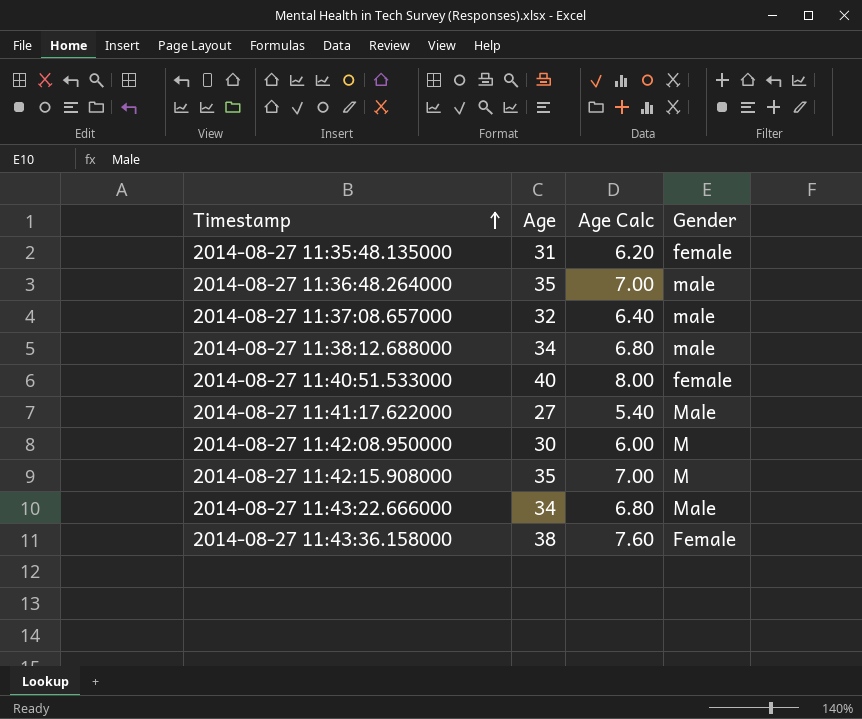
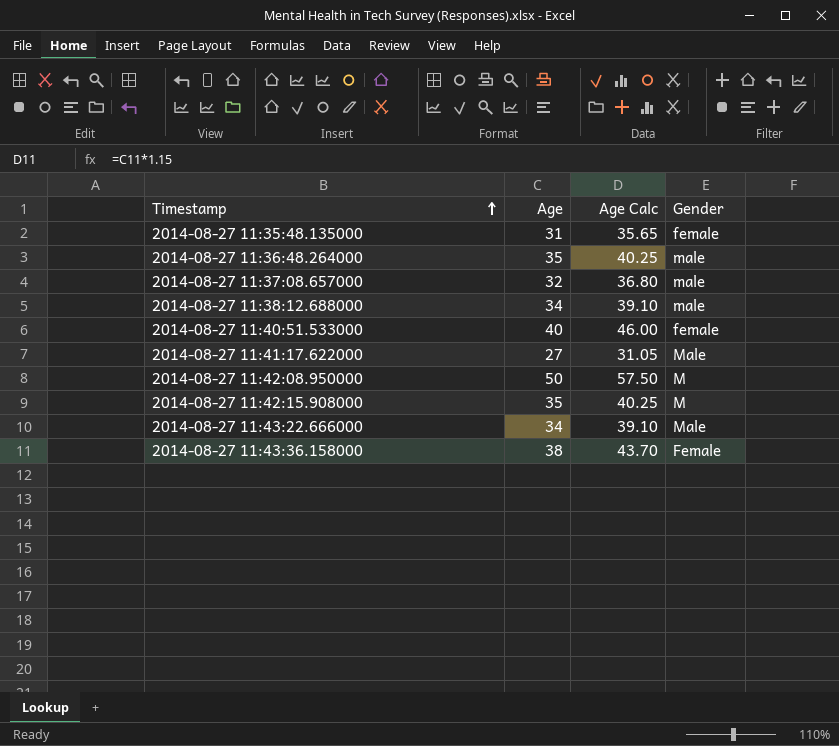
column Age Calc | formula: [Age] * 0.2 -> [Age] * 1.15
2014-08-27 11:42:08.950000 | Age: 30 -> 50

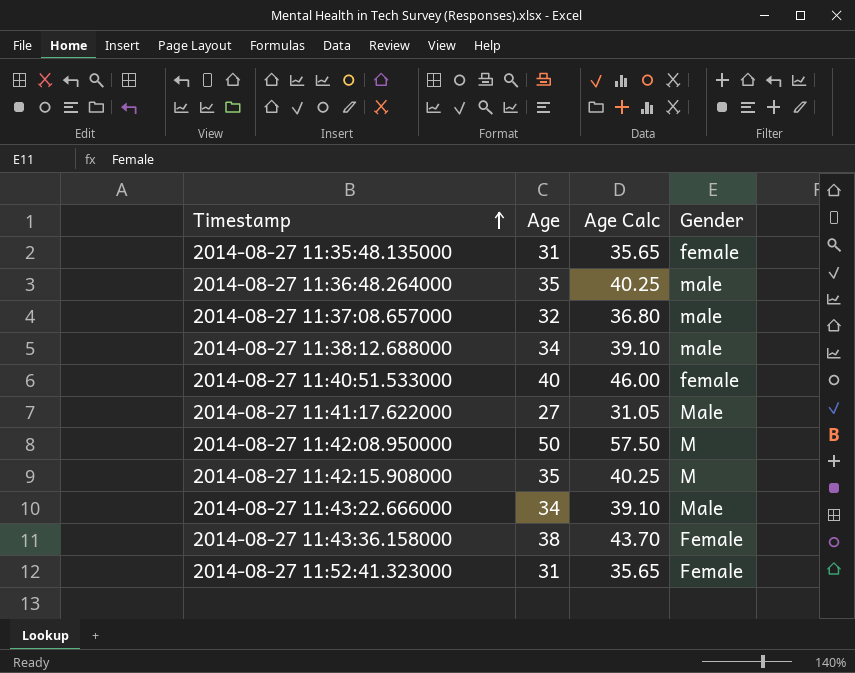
row 2014-08-27 11:52:41.323000: none -> 31 | 35.65 | Female

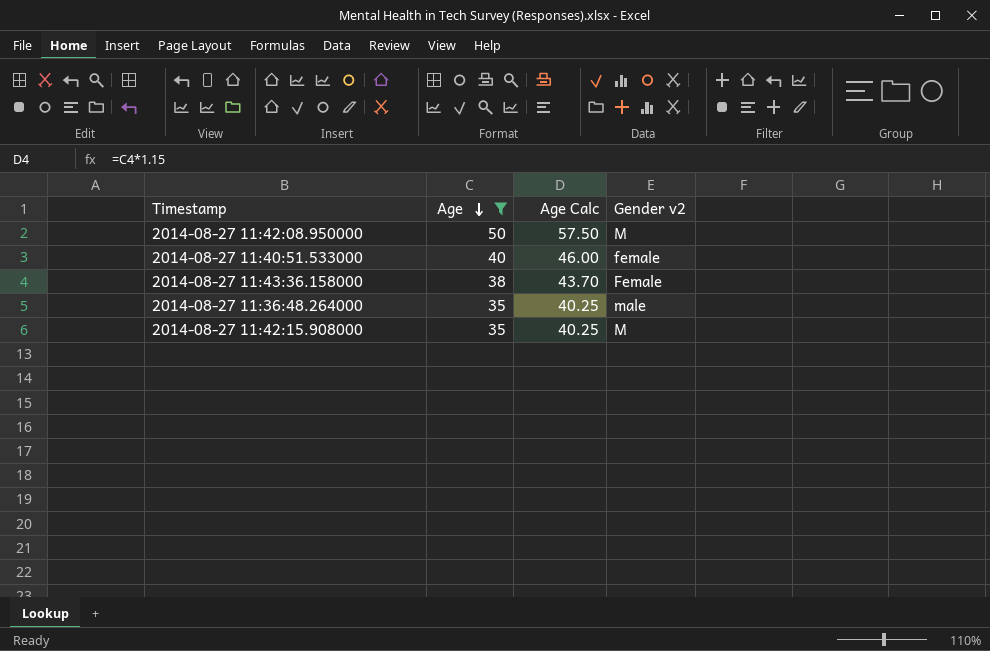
filter: none -> Age >= 35
row order: Timestamp ascending -> Age descending
column name: Gender -> Gender v2

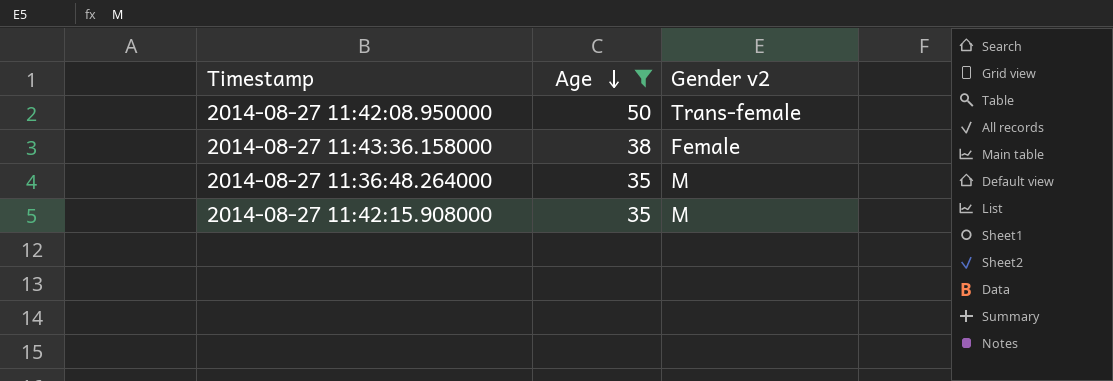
column Age Calc | formula: [Age] * 1.15 -> none
row 2014-08-27 11:40:51.533000: 40 | 46.00 | female -> none
2014-08-27 11:42:08.950000 | Gender v2: M -> Trans-female
2014-08-27 11:36:48.264000 | Gender v2: male -> M

